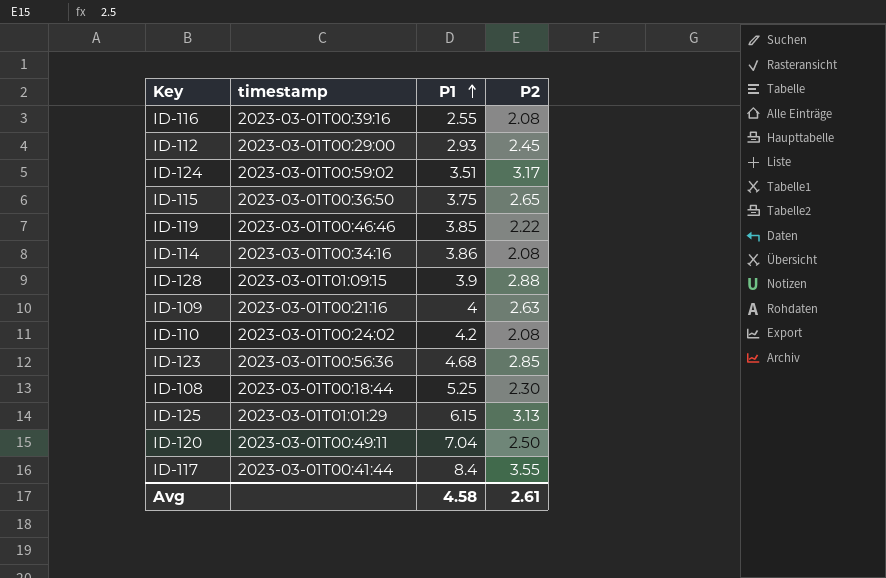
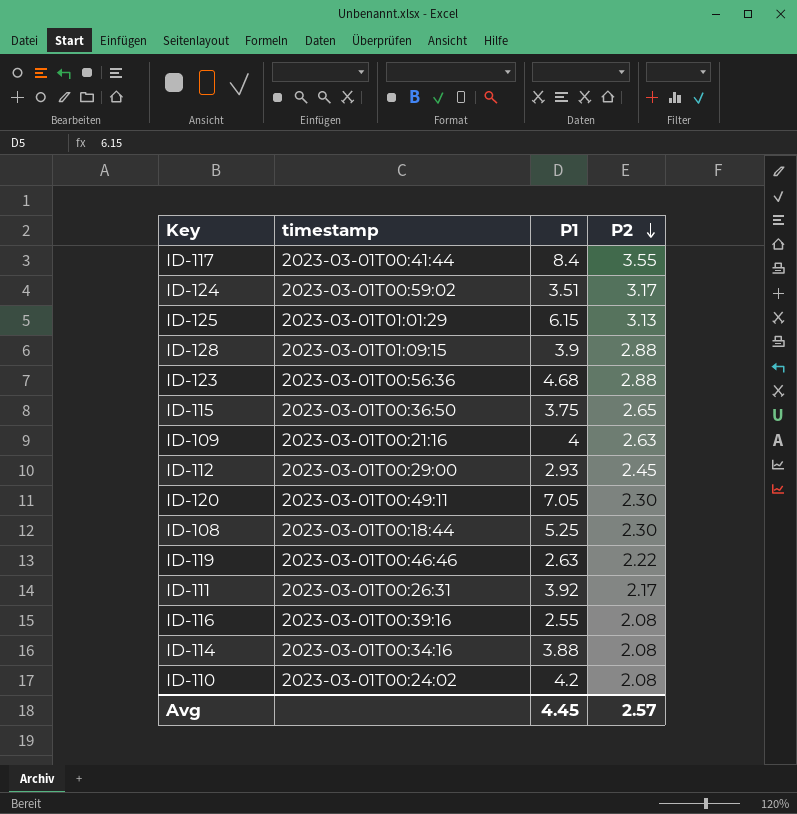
row order: P1 ascending -> P2 descending
ID-123 | P2: 2.85 -> 2.88
ID-120 | P1: 7.04 -> 7.05
ID-120 | P2: 2.50 -> 2.30
ID-119 | P1: 3.85 -> 2.63
row ID-111: none -> 2023-03-01T00:26:31 | 3.92 | 2.17
ID-114 | P1: 3.86 -> 3.88
Avg | P1: 4.58 -> 4.45
Avg | P2: 2.61 -> 2.57

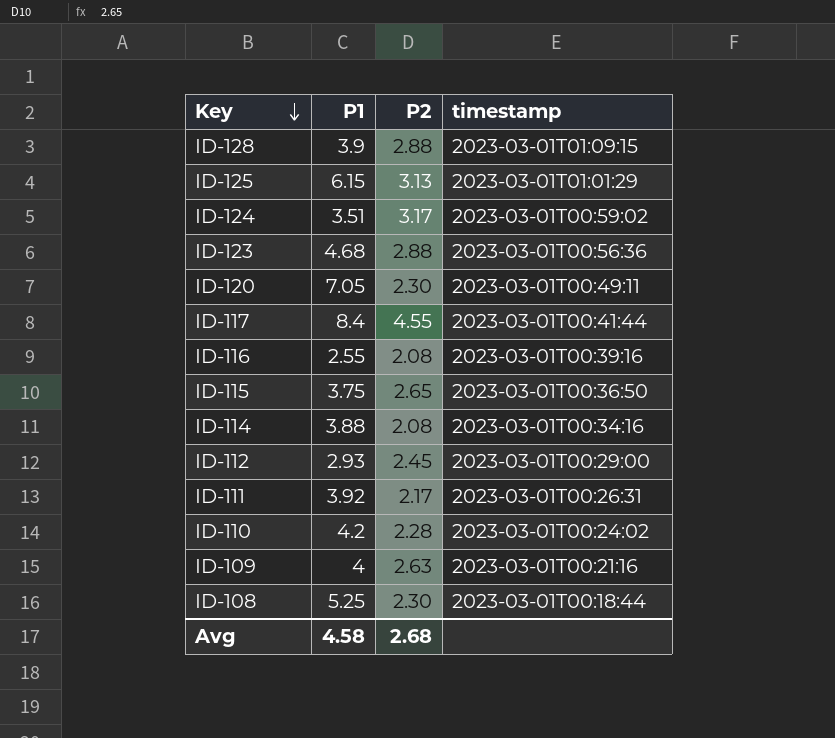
row order: P2 descending -> Key descending
column timestamp | position: 2 -> 4
row ID-119: 2023-03-01T00:46:46 | 2.63 | 2.22 -> none
ID-117 | P2: 3.55 -> 4.55
ID-110 | P2: 2.08 -> 2.28
Avg | P1: 4.45 -> 4.58
Avg | P2: 2.57 -> 2.68

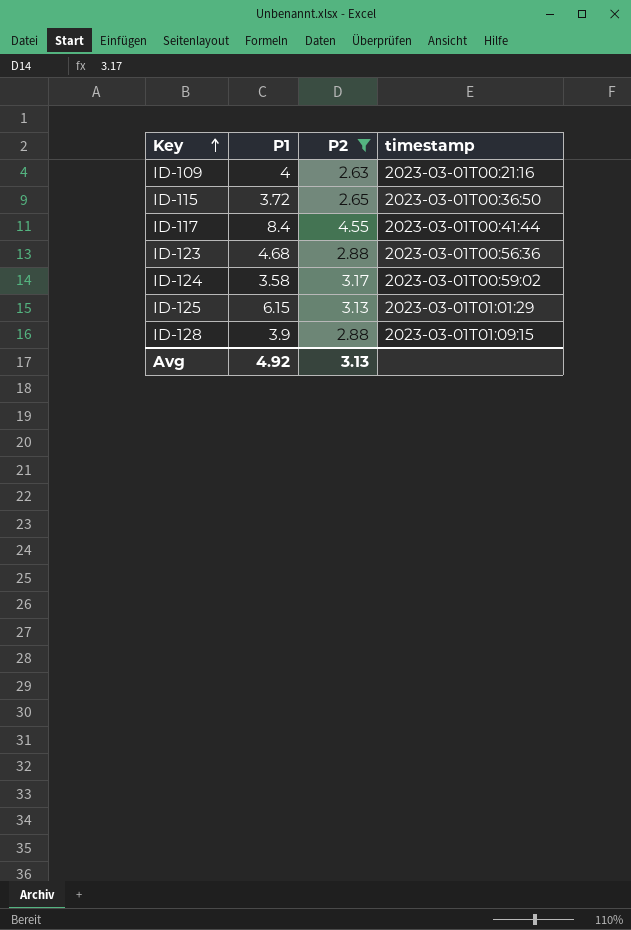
filter: none -> P2 >= 2.63
row order: Key descending -> Key ascending
ID-115 | P1: 3.75 -> 3.72
ID-124 | P1: 3.51 -> 3.58
Avg | P1: 4.58 -> 4.92
Avg | P2: 2.68 -> 3.13

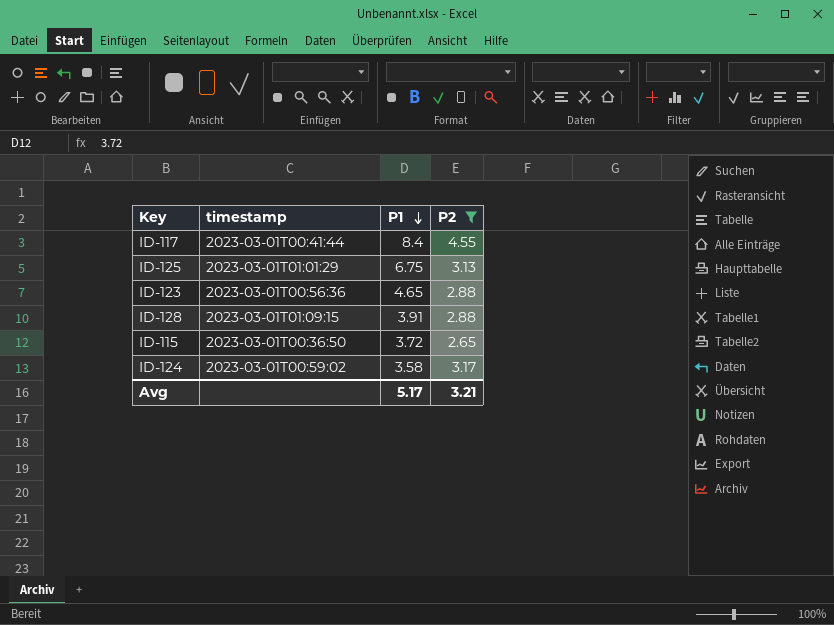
row order: Key ascending -> P1 descending
column timestamp | position: 4 -> 2
row ID-109: 4 | 2.63 | 2023-03-01T00:21:16 -> none
ID-125 | P1: 6.15 -> 6.75
ID-123 | P1: 4.68 -> 4.65
ID-128 | P1: 3.9 -> 3.91
Avg | P1: 4.92 -> 5.17
Avg | P2: 3.13 -> 3.21

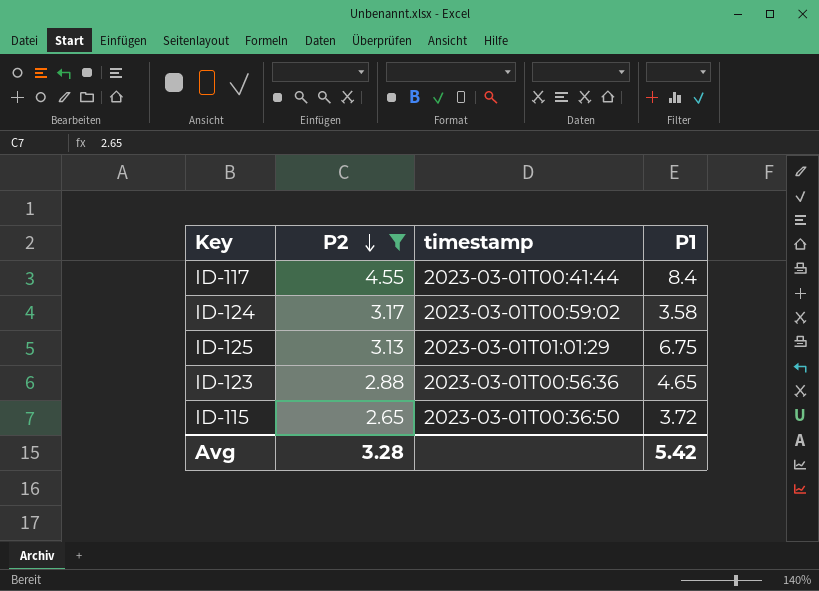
row order: P1 descending -> P2 descending
column P2 | position: 4 -> 2
row ID-128: 2023-03-01T01:09:15 | 3.91 | 2.88 -> none
Avg | P2: 3.21 -> 3.28
Avg | P1: 5.17 -> 5.42

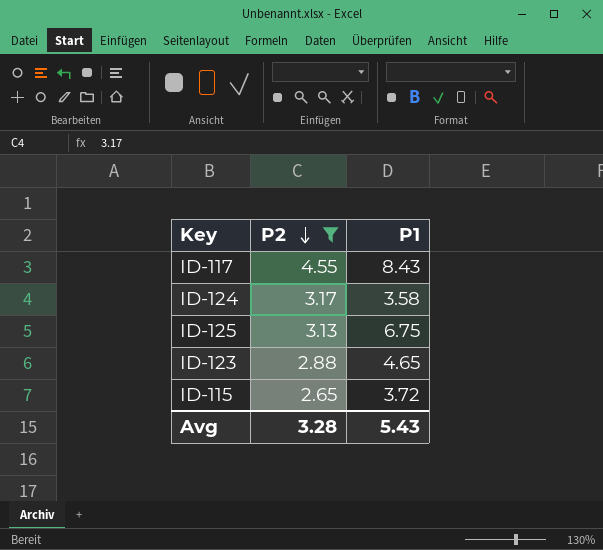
column timestamp | position: 3 -> none
ID-117 | P1: 8.4 -> 8.43
Avg | P1: 5.42 -> 5.43

